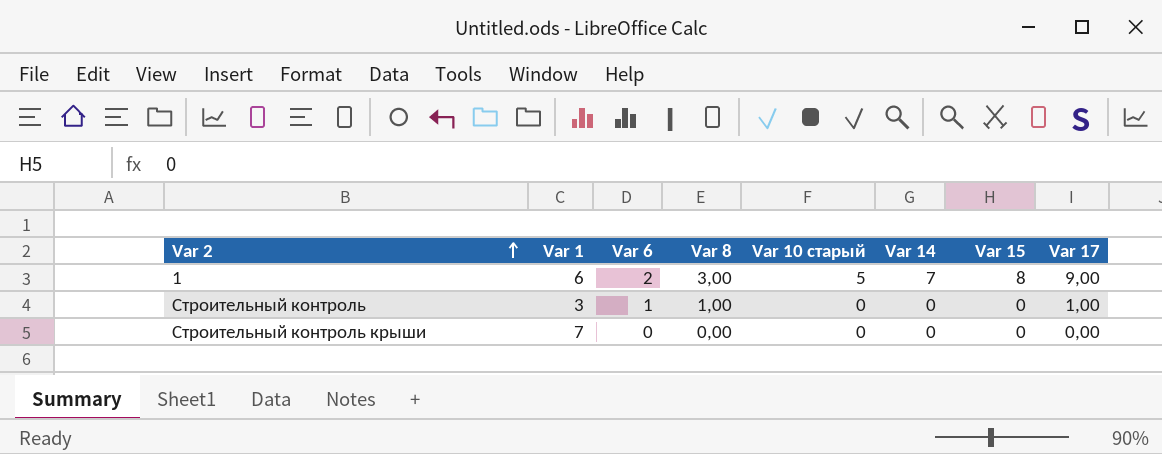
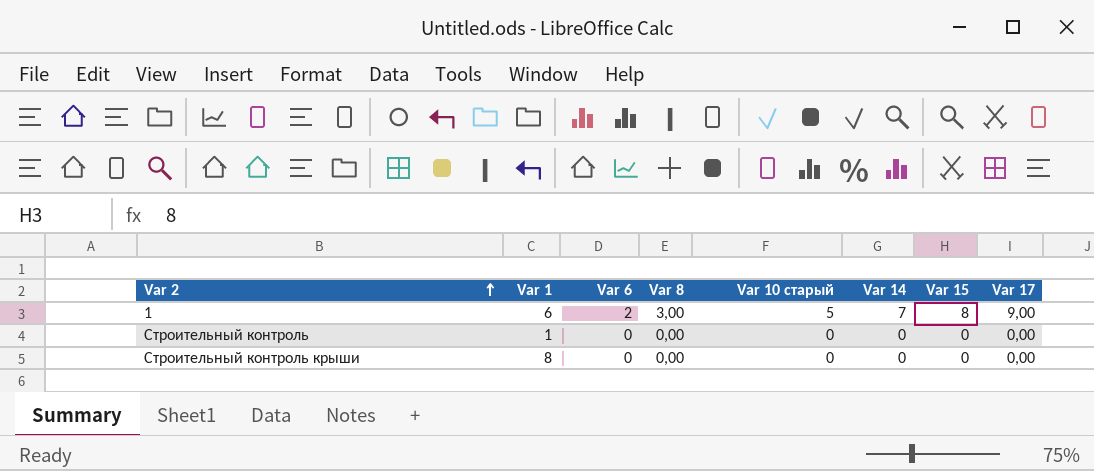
Строительный контроль | Var 1: 3 -> 1
Строительный контроль | Var 6: 1 -> 0
Строительный контроль | Var 8: 1,00 -> 0,00
Строительный контроль | Var 17: 1,00 -> 0,00
Строительный контроль крыши | Var 1: 7 -> 8

